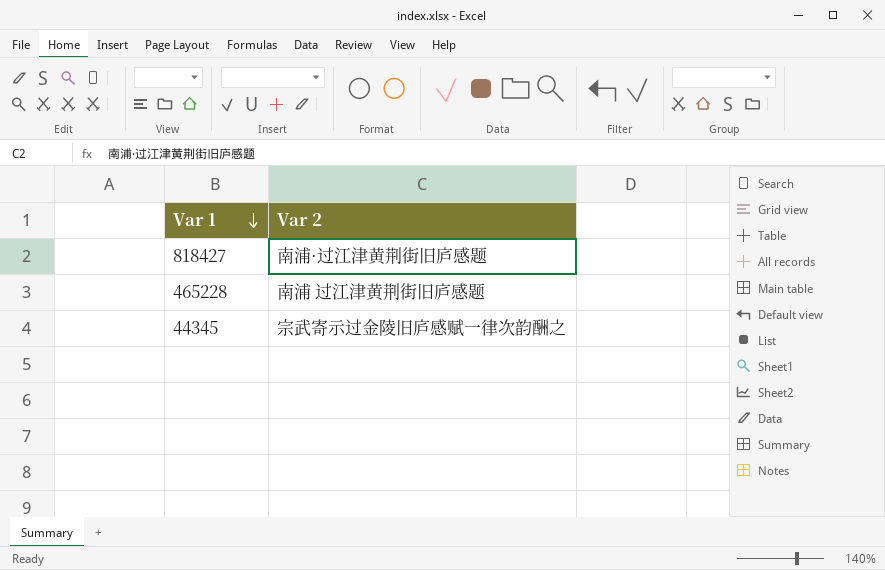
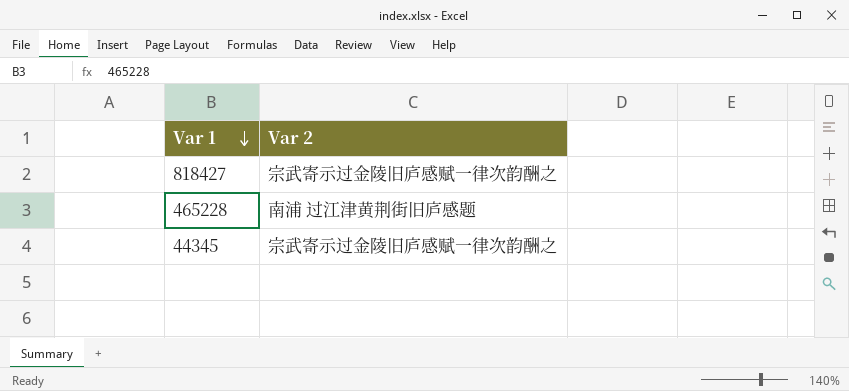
818427 | Var 2: 南浦·过江津黄荆街旧庐感题 -> 宗武寄示过金陵旧庐感赋一律次韵酬之

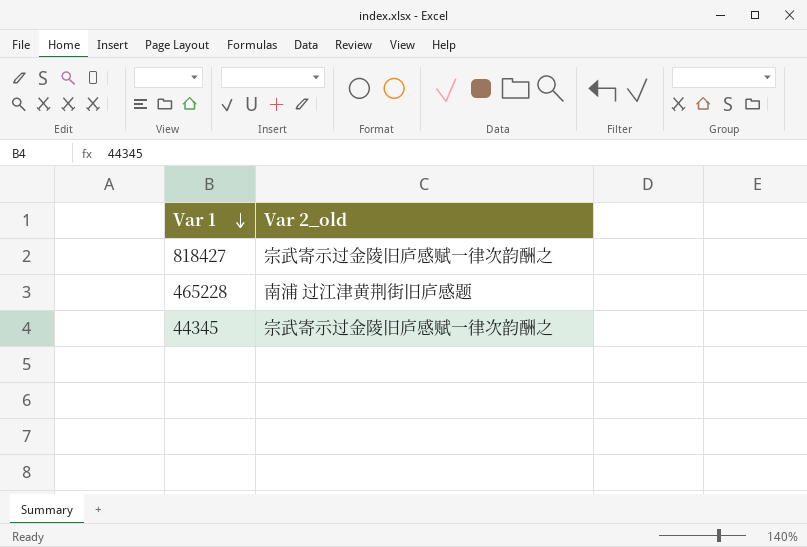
column name: Var 2 -> Var 2_old

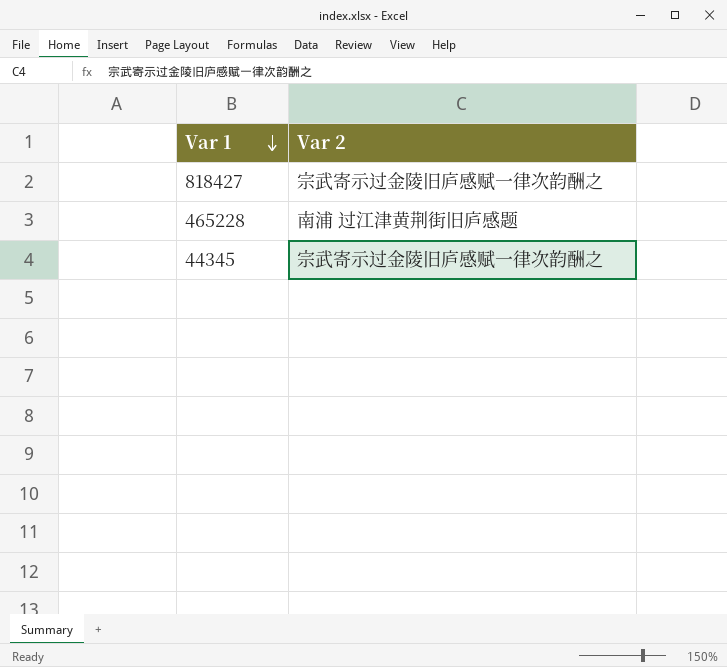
column name: Var 2_old -> Var 2

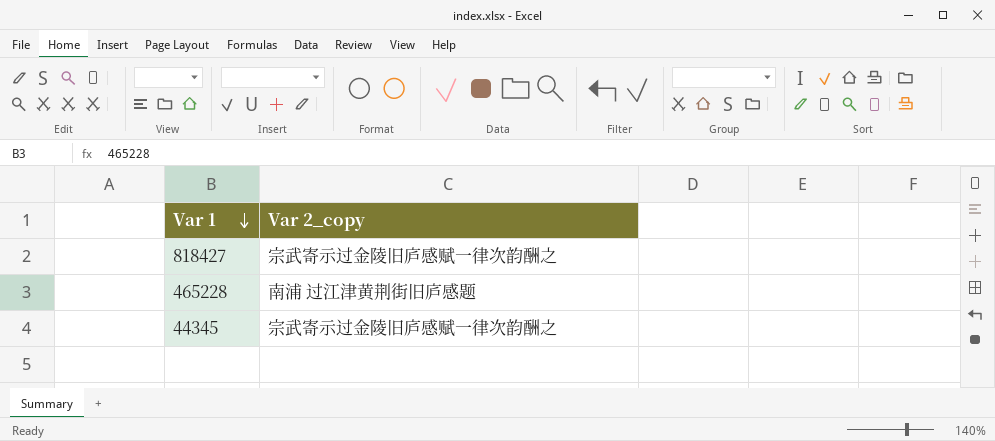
column name: Var 2 -> Var 2_copy

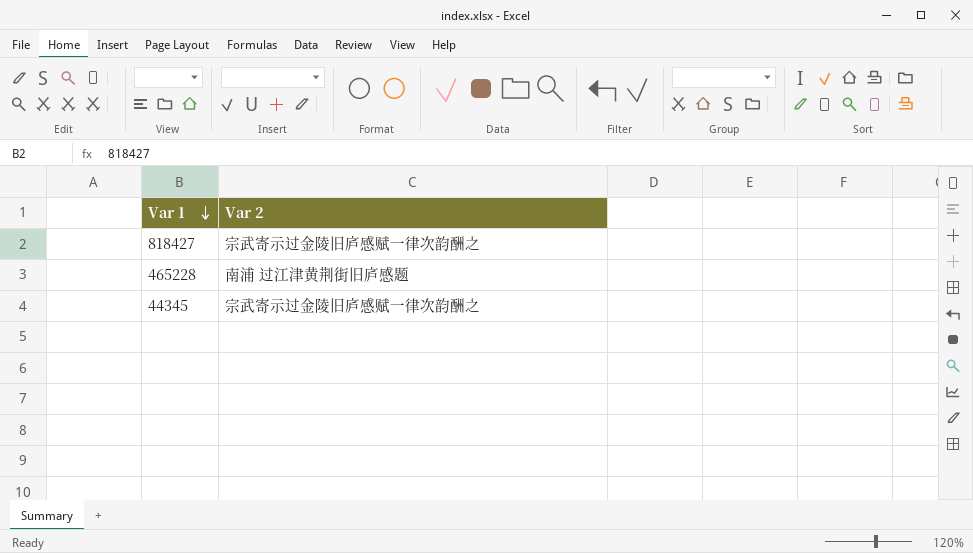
column name: Var 2_copy -> Var 2

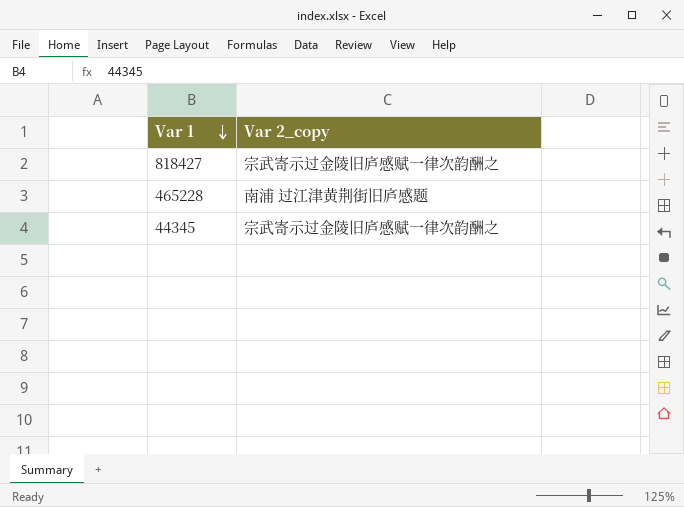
column name: Var 2 -> Var 2_copy

